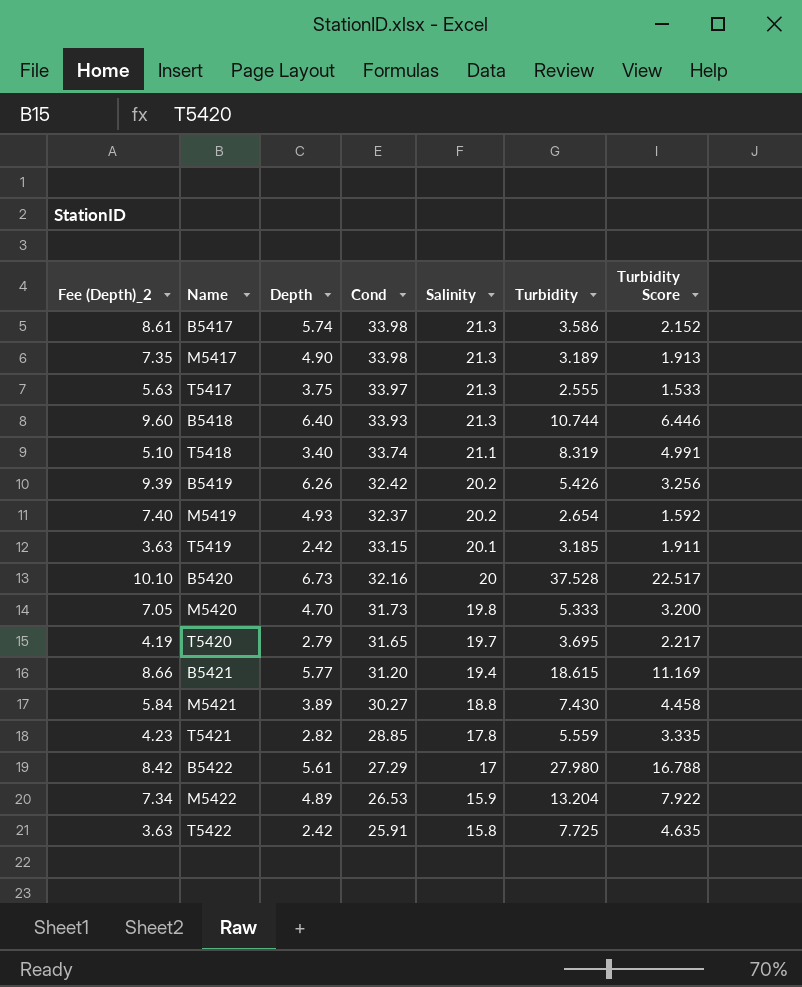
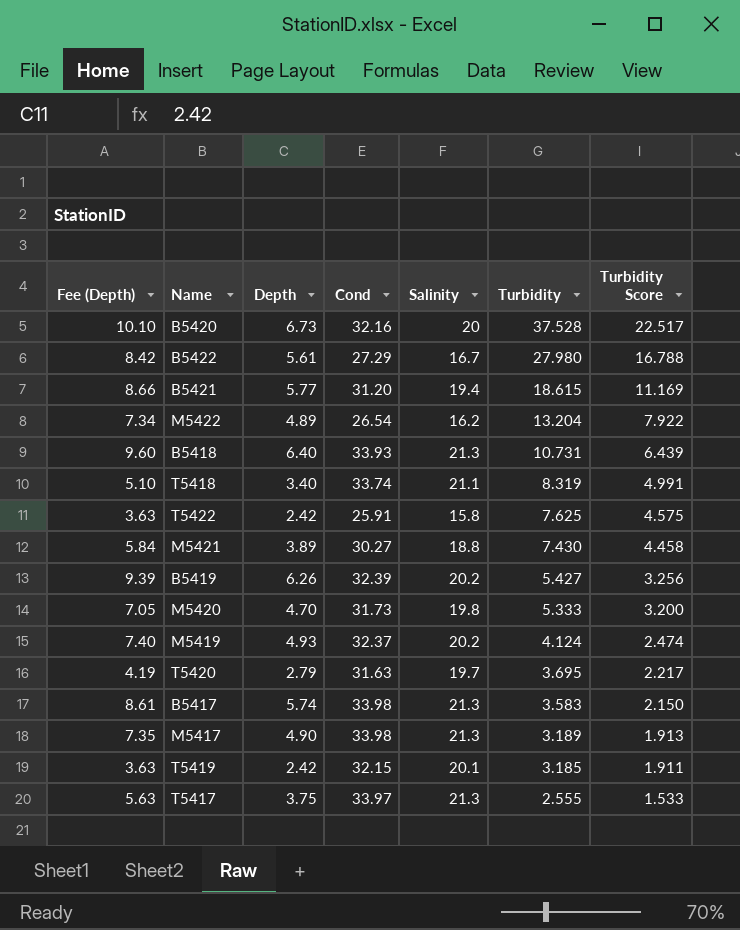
row order: Salinity descending -> Turbidity descending
column name: Fee (Depth)_2 -> Fee (Depth)
row T5421: 4.23 | 2.82 | 28.85 | 17.8 | 5.559 | 3.335 -> none
B5422 | Salinity: 17 -> 16.7
M5422 | Cond: 26.53 -> 26.54
M5422 | Salinity: 15.9 -> 16.2
B5418 | Turbidity: 10.744 -> 10.731
B5418 | Turbidity Score: 6.446 -> 6.439
T5422 | Turbidity: 7.725 -> 7.625
T5422 | Turbidity Score: 4.635 -> 4.575
B5419 | Cond: 32.42 -> 32.39
B5419 | Turbidity: 5.426 -> 5.427
M5419 | Turbidity: 2.654 -> 4.124
M5419 | Turbidity Score: 1.592 -> 2.474
T5420 | Cond: 31.65 -> 31.63
B5417 | Turbidity: 3.586 -> 3.583
B5417 | Turbidity Score: 2.152 -> 2.150
T5419 | Cond: 33.15 -> 32.15

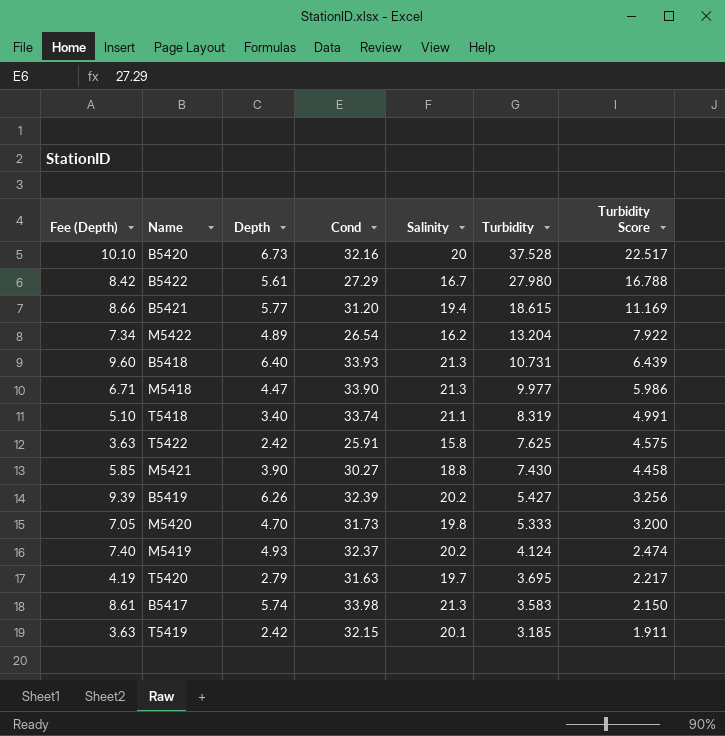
row M5417: 7.35 | 4.90 | 33.98 | 21.3 | 3.189 | 1.913 -> none
row T5417: 5.63 | 3.75 | 33.97 | 21.3 | 2.555 | 1.533 -> none
row M5418: none -> 6.71 | 4.47 | 33.90 | 21.3 | 9.977 | 5.986
M5421 | Fee (Depth): 5.84 -> 5.85
M5421 | Depth: 3.89 -> 3.90

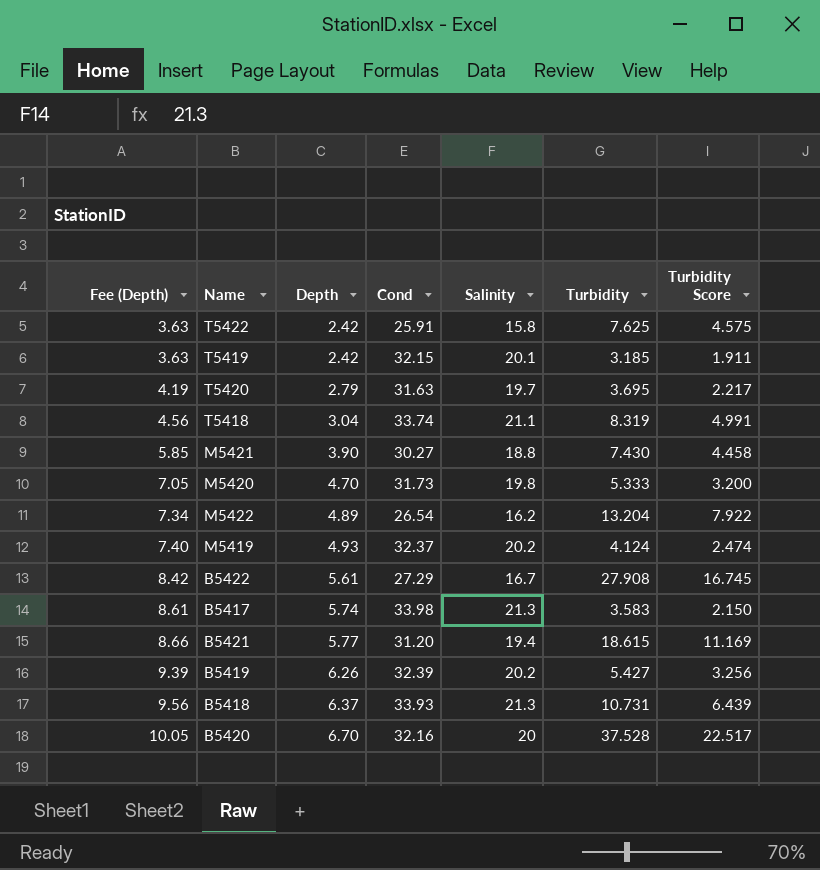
row order: Turbidity descending -> Fee (Depth) ascending
row M5418: 6.71 | 4.47 | 33.90 | 21.3 | 9.977 | 5.986 -> none
T5418 | Fee (Depth): 5.10 -> 4.56
T5418 | Depth: 3.40 -> 3.04
B5422 | Turbidity: 27.980 -> 27.908
B5422 | Turbidity Score: 16.788 -> 16.745
B5418 | Fee (Depth): 9.60 -> 9.56
B5418 | Depth: 6.40 -> 6.37
B5420 | Fee (Depth): 10.10 -> 10.05
B5420 | Depth: 6.73 -> 6.70

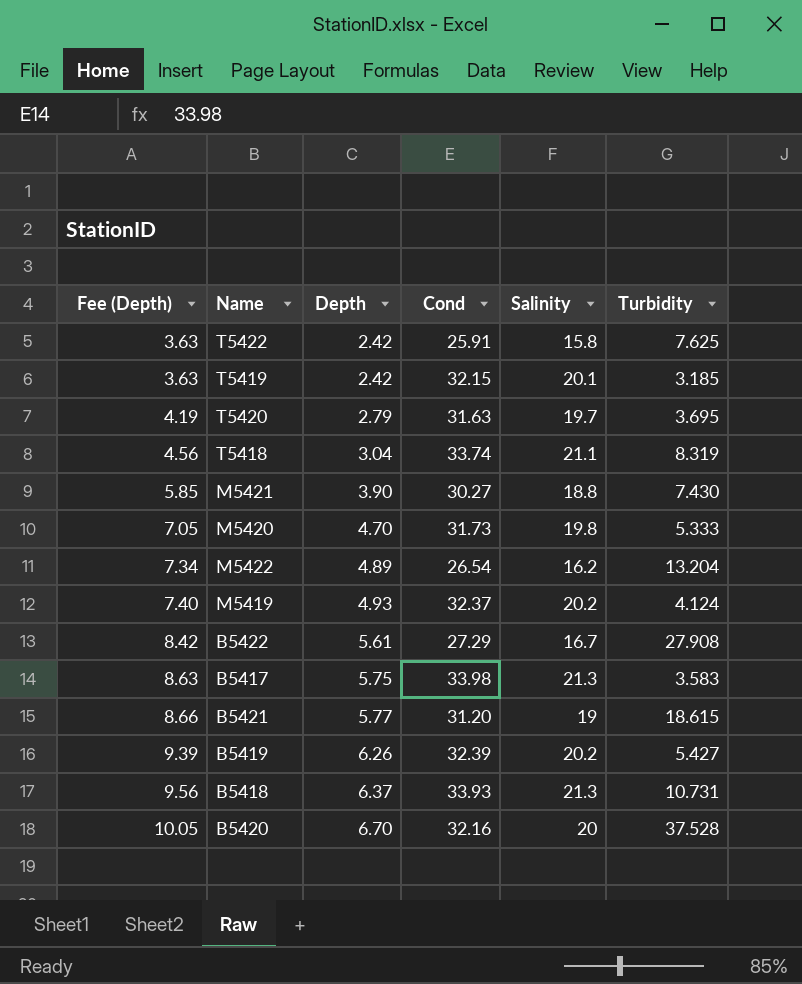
column Turbidity Score | formula: [Turbidity] * 0.6 -> none
B5417 | Fee (Depth): 8.61 -> 8.63
B5417 | Depth: 5.74 -> 5.75
B5421 | Salinity: 19.4 -> 19

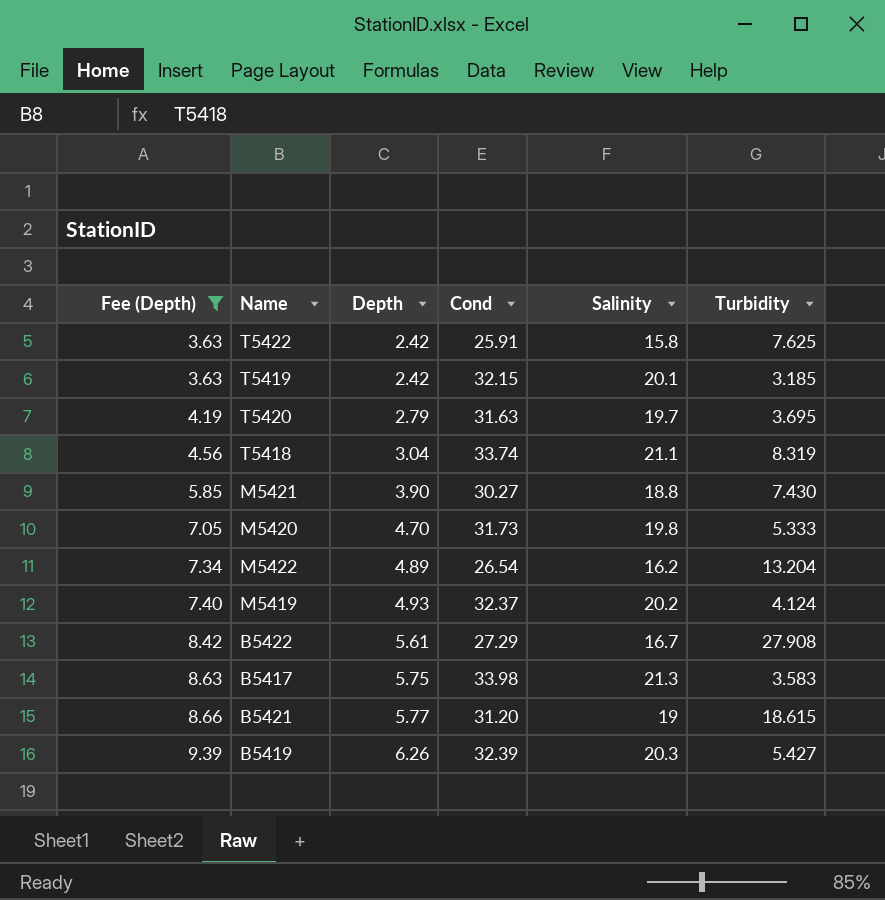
filter: none -> Fee (Depth) <= 9.39
B5419 | Salinity: 20.2 -> 20.3

